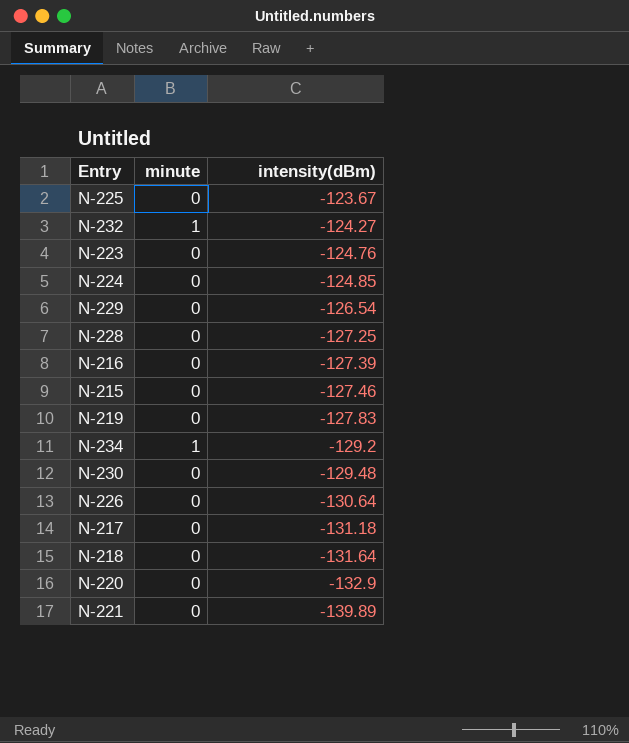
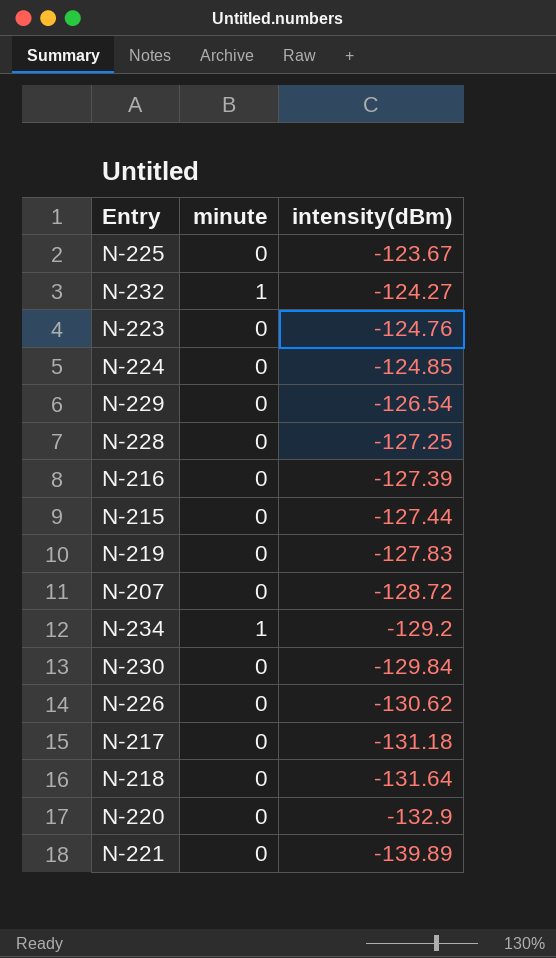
N-215 | intensity(dBm): -127.46 -> -127.44
row N-207: none -> 0 | -128.72
N-230 | intensity(dBm): -129.48 -> -129.84
N-226 | intensity(dBm): -130.64 -> -130.62

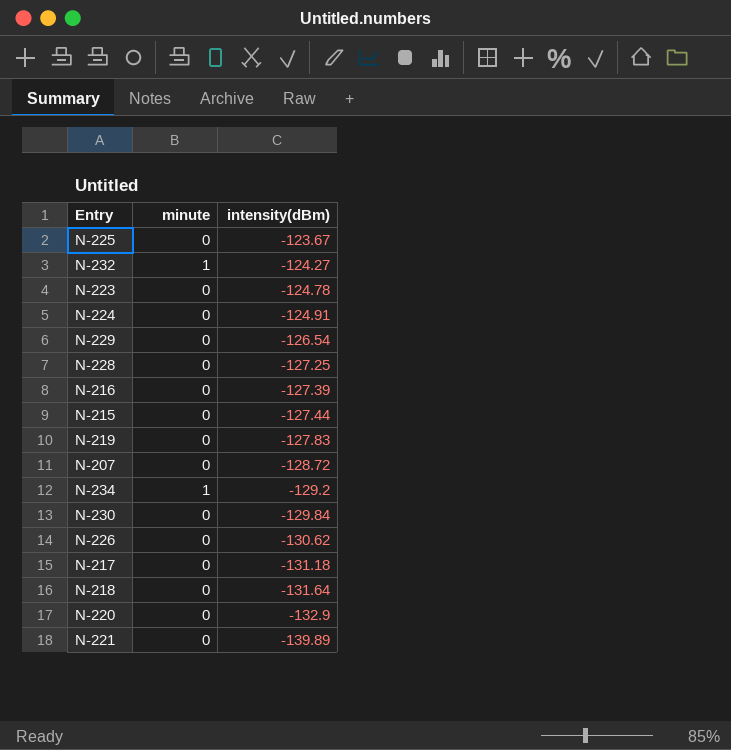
N-223 | intensity(dBm): -124.76 -> -124.78
N-224 | intensity(dBm): -124.85 -> -124.91

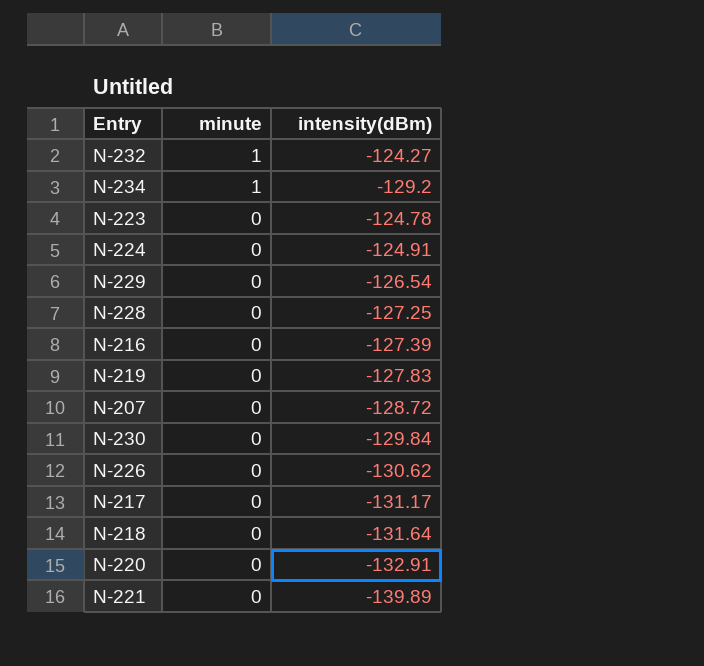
row order: intensity(dBm) descending -> minute descending
row N-225: 0 | -123.67 -> none
row N-215: 0 | -127.44 -> none
N-217 | intensity(dBm): -131.18 -> -131.17
N-220 | intensity(dBm): -132.9 -> -132.91

